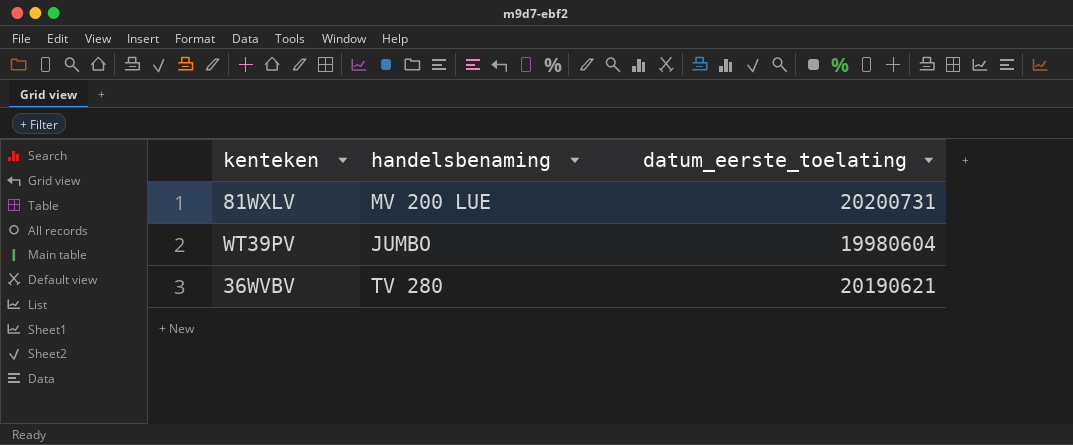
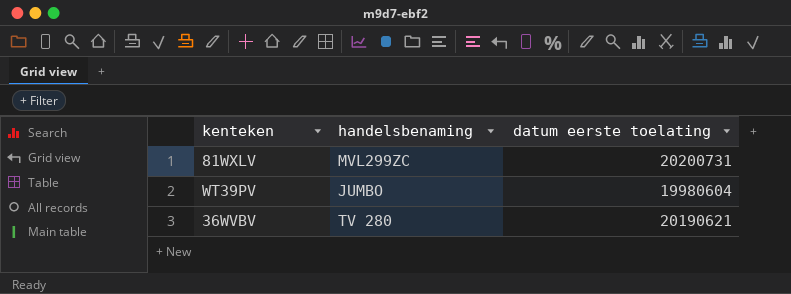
column name: datum_eerste_toelating -> datum eerste toelating
81WXLV | handelsbenaming: MV 200 LUE -> MVL299ZC

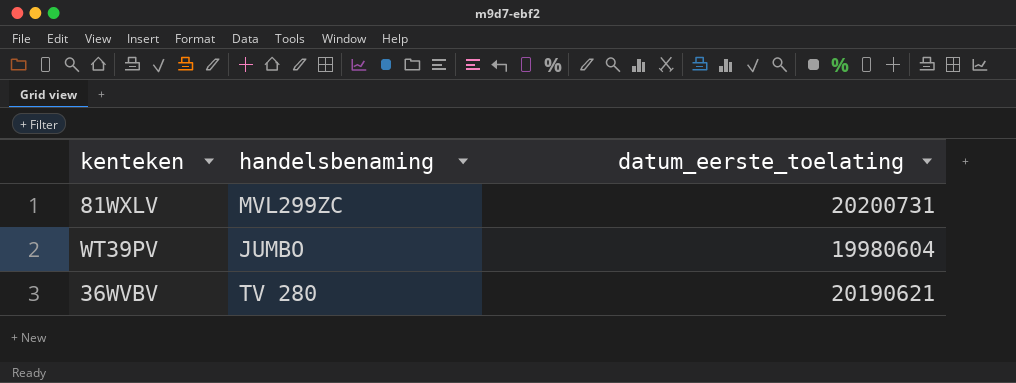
column name: datum eerste toelating -> datum_eerste_toelating

